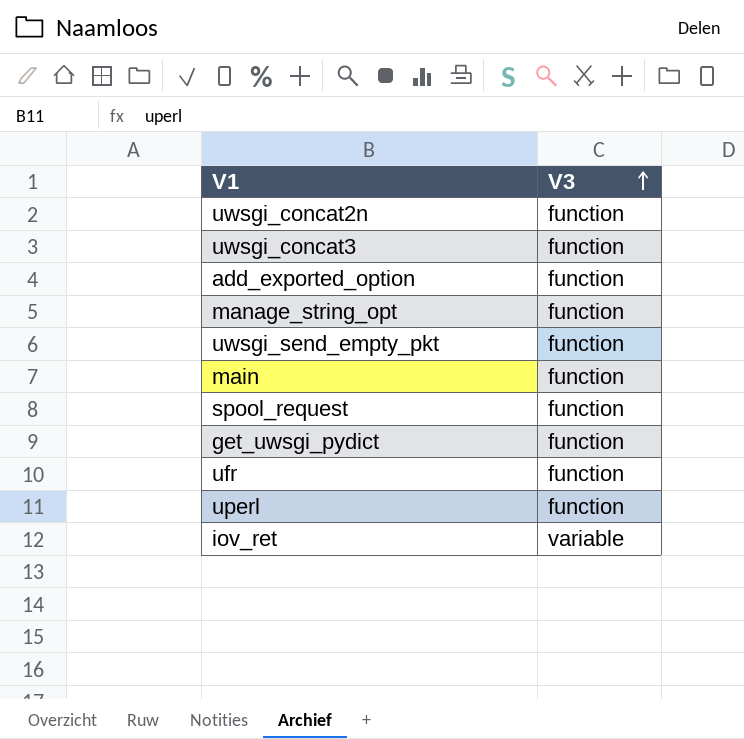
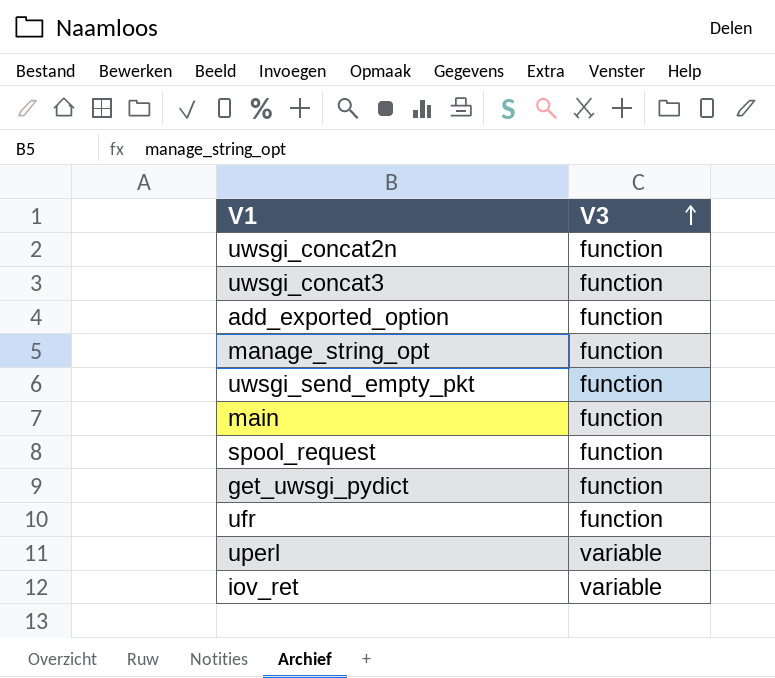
uperl | V3: function -> variable

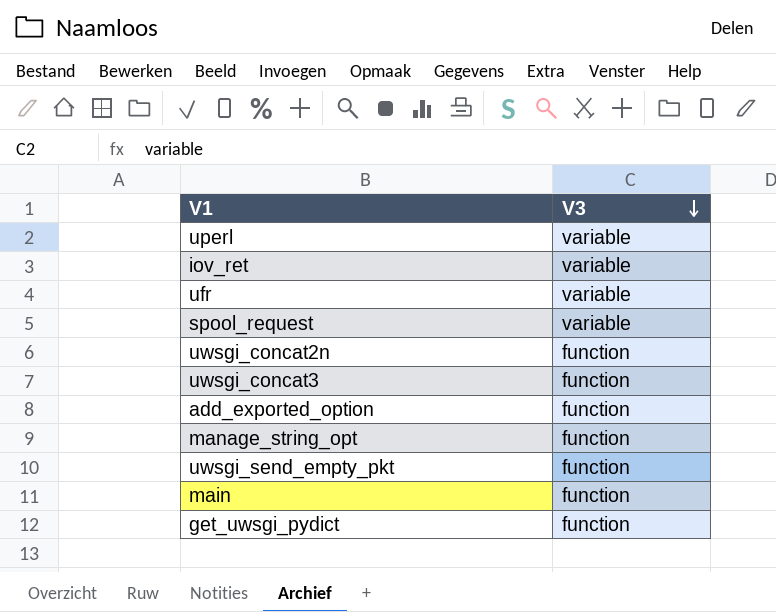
row order: V3 ascending -> V3 descending
ufr | V3: function -> variable
spool_request | V3: function -> variable

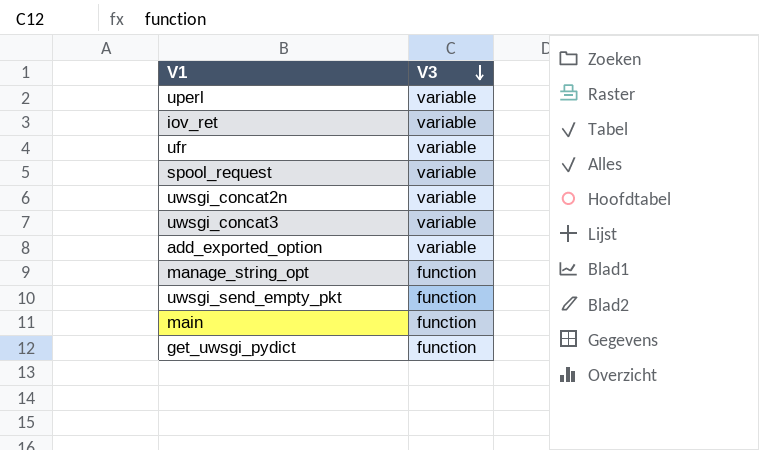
uwsgi_concat2n | V3: function -> variable
uwsgi_concat3 | V3: function -> variable
add_exported_option | V3: function -> variable

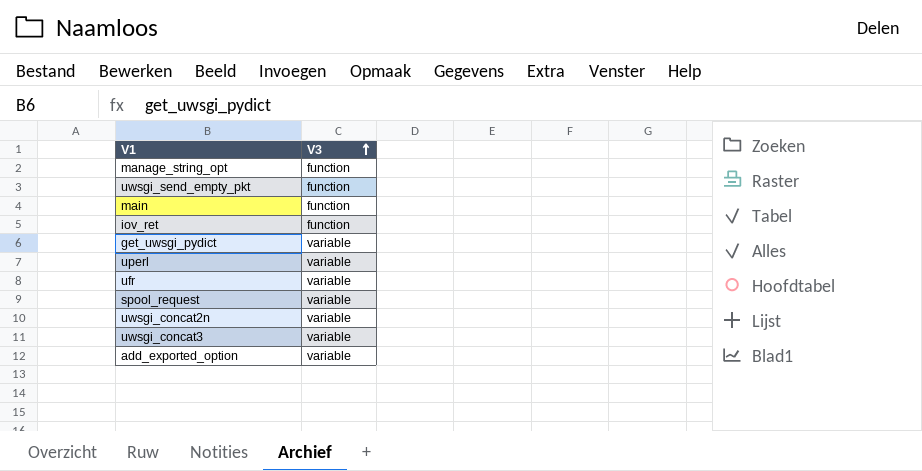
row order: V3 descending -> V3 ascending
iov_ret | V3: variable -> function
get_uwsgi_pydict | V3: function -> variable

